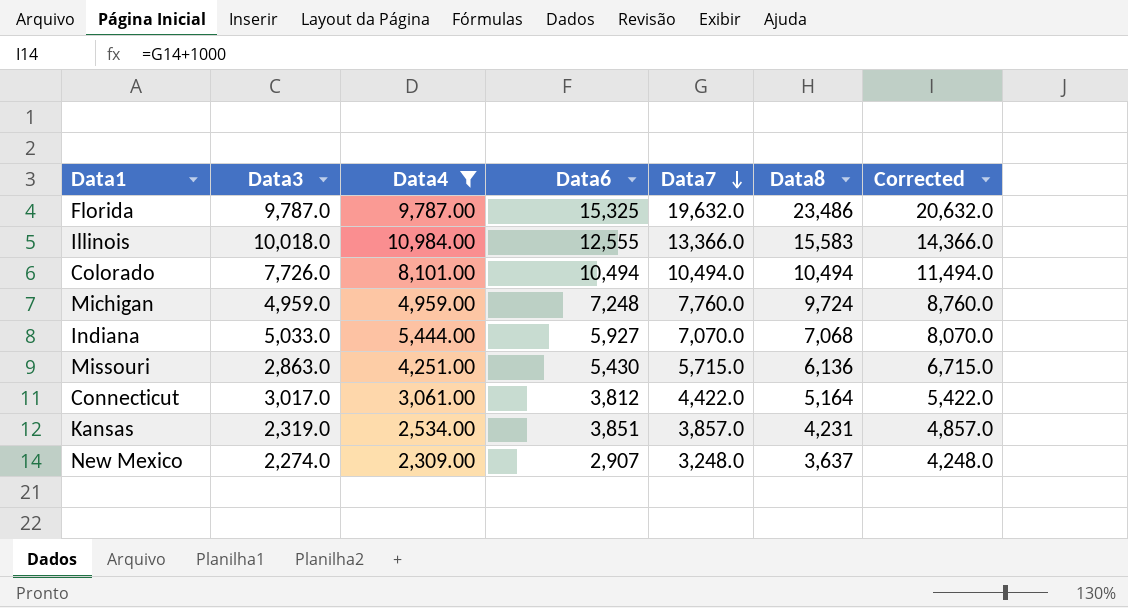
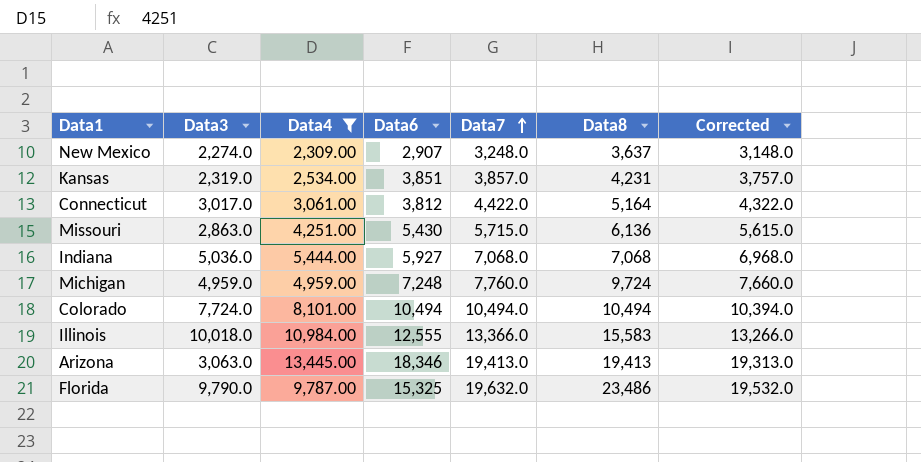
row order: Data7 descending -> Data7 ascending
column Corrected | formula: [Data7] + 1000 -> [Data7] - 100
Indiana | Data3: 5,033.0 -> 5,036.0
Indiana | Data7: 7,070.0 -> 7,068.0
Colorado | Data3: 7,726.0 -> 7,724.0
row Arizona: none -> 3,063.0 | 13,445.00 | 18,346 | 19,413.0 | 19,413 | 19,313.0
Florida | Data3: 9,787.0 -> 9,790.0

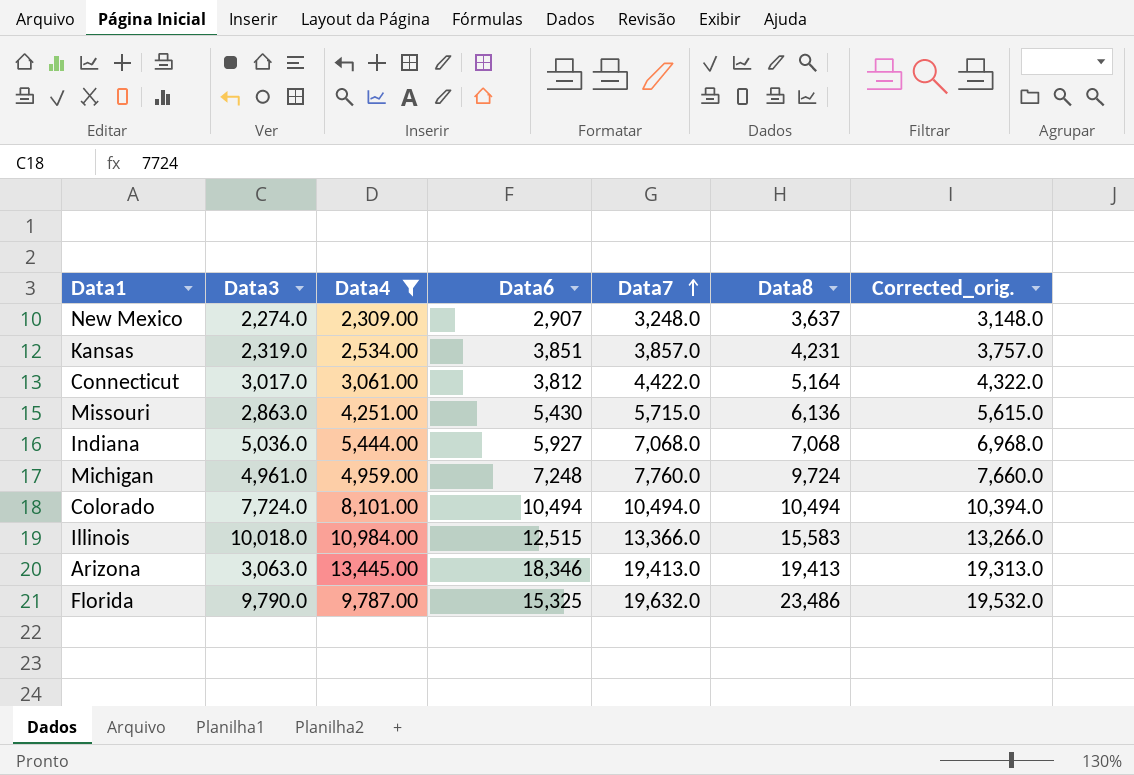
column name: Corrected -> Corrected_orig.
Michigan | Data3: 4,959.0 -> 4,961.0
Illinois | Data6: 12,555 -> 12,515

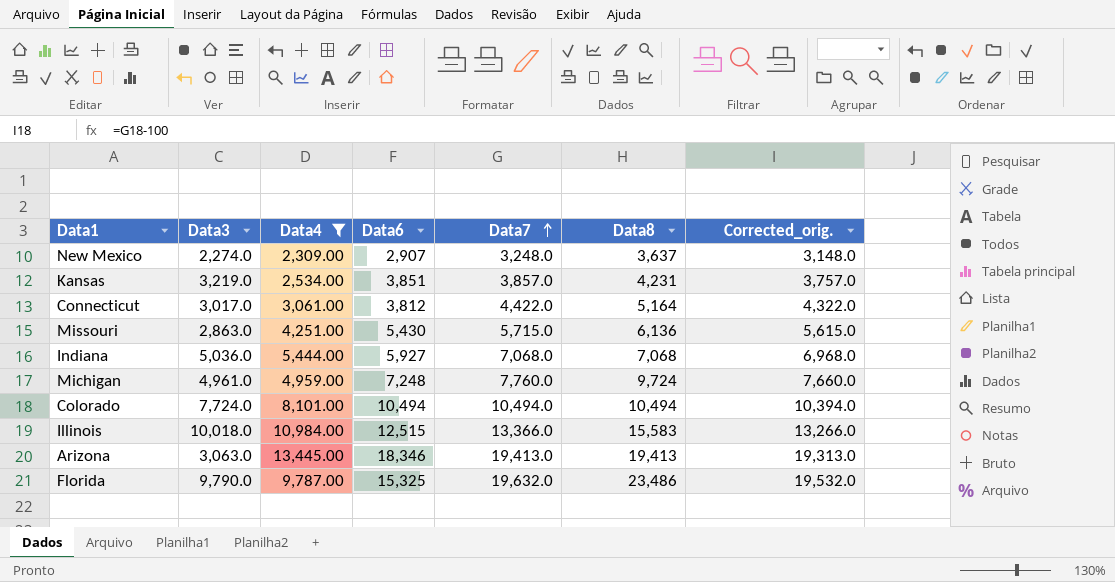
Kansas | Data3: 2,319.0 -> 3,219.0

